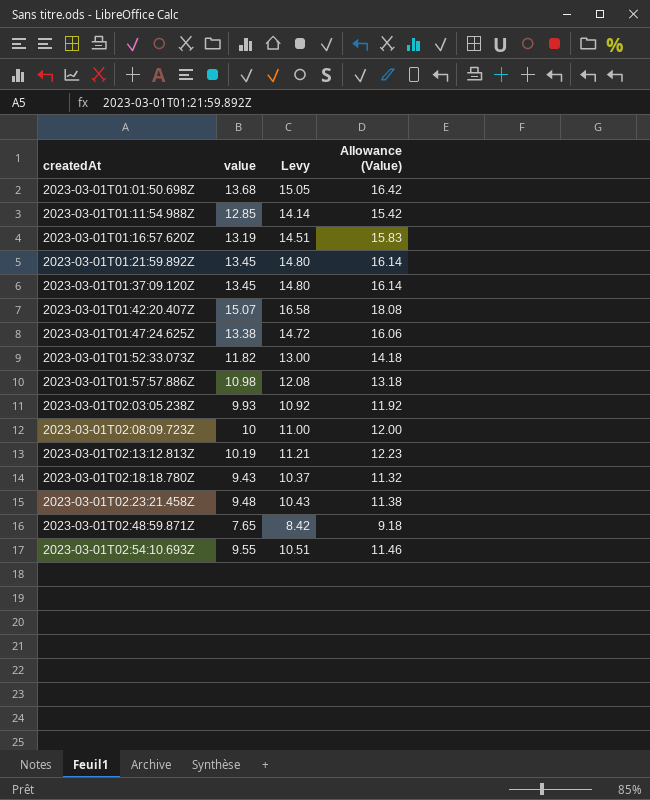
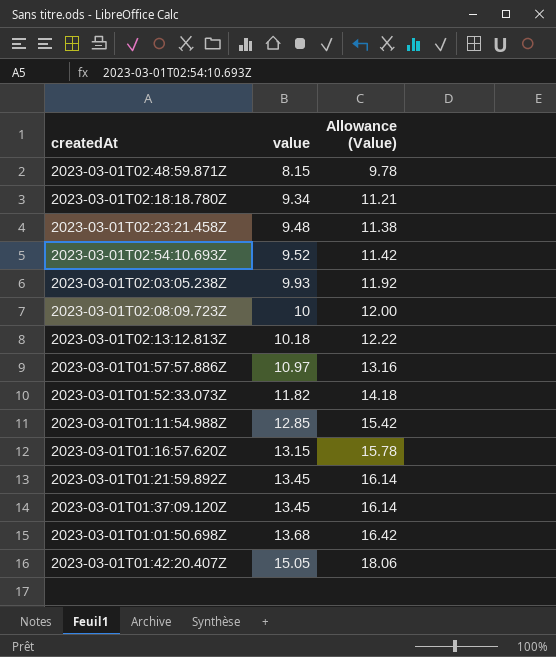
row order: createdAt ascending -> value ascending
column Levy | formula: [value] * 1.1 -> none
row 2023-03-01T01:47:24.625Z: 13.38 | 14.72 | 16.06 -> none
2023-03-01T02:48:59.871Z | value: 7.65 -> 8.15
2023-03-01T02:48:59.871Z | Allowance (Value): 9.18 -> 9.78
2023-03-01T02:18:18.780Z | value: 9.43 -> 9.34
2023-03-01T02:18:18.780Z | Allowance (Value): 11.32 -> 11.21
2023-03-01T02:54:10.693Z | value: 9.55 -> 9.52
2023-03-01T02:54:10.693Z | Allowance (Value): 11.46 -> 11.42
2023-03-01T02:13:12.813Z | value: 10.19 -> 10.18
2023-03-01T02:13:12.813Z | Allowance (Value): 12.23 -> 12.22
2023-03-01T01:57:57.886Z | value: 10.98 -> 10.97
2023-03-01T01:57:57.886Z | Allowance (Value): 13.18 -> 13.16
2023-03-01T01:16:57.620Z | value: 13.19 -> 13.15
2023-03-01T01:16:57.620Z | Allowance (Value): 15.83 -> 15.78
2023-03-01T01:42:20.407Z | value: 15.07 -> 15.05
2023-03-01T01:42:20.407Z | Allowance (Value): 18.08 -> 18.06

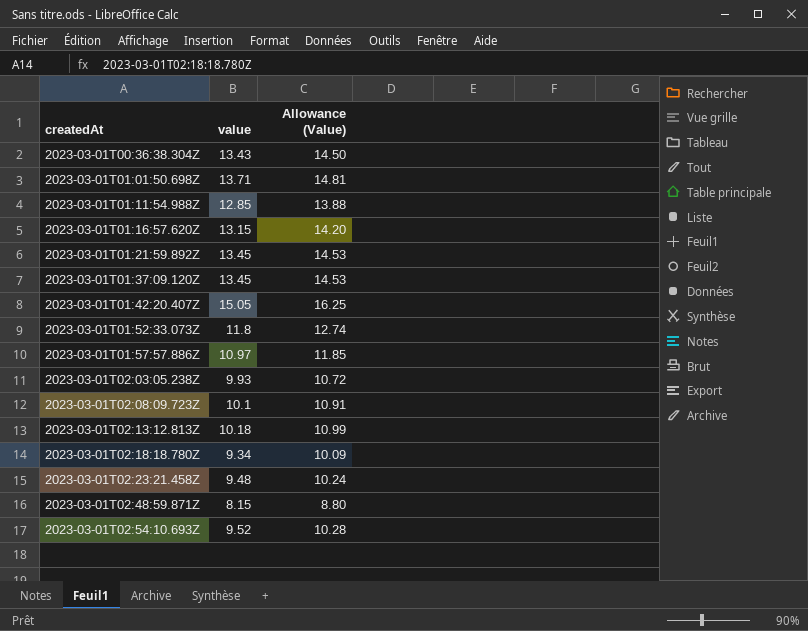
row order: value ascending -> createdAt ascending
column Allowance (Value) | formula: [value] * 1.2 -> [value] * 1.08
row 2023-03-01T00:36:38.304Z: none -> 13.43 | 14.50
2023-03-01T01:01:50.698Z | value: 13.68 -> 13.71
2023-03-01T01:52:33.073Z | value: 11.82 -> 11.8
2023-03-01T02:08:09.723Z | value: 10 -> 10.1

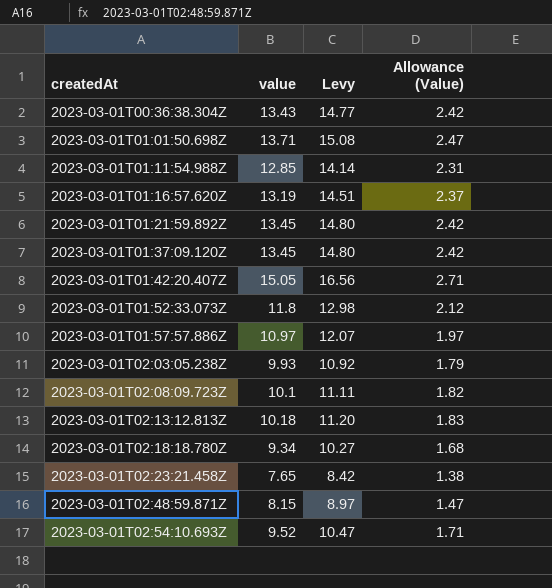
column Levy | formula: none -> [value] * 1.1
column Allowance (Value) | formula: [value] * 1.08 -> [value] * 0.18
2023-03-01T01:16:57.620Z | value: 13.15 -> 13.19
2023-03-01T02:23:21.458Z | value: 9.48 -> 7.65

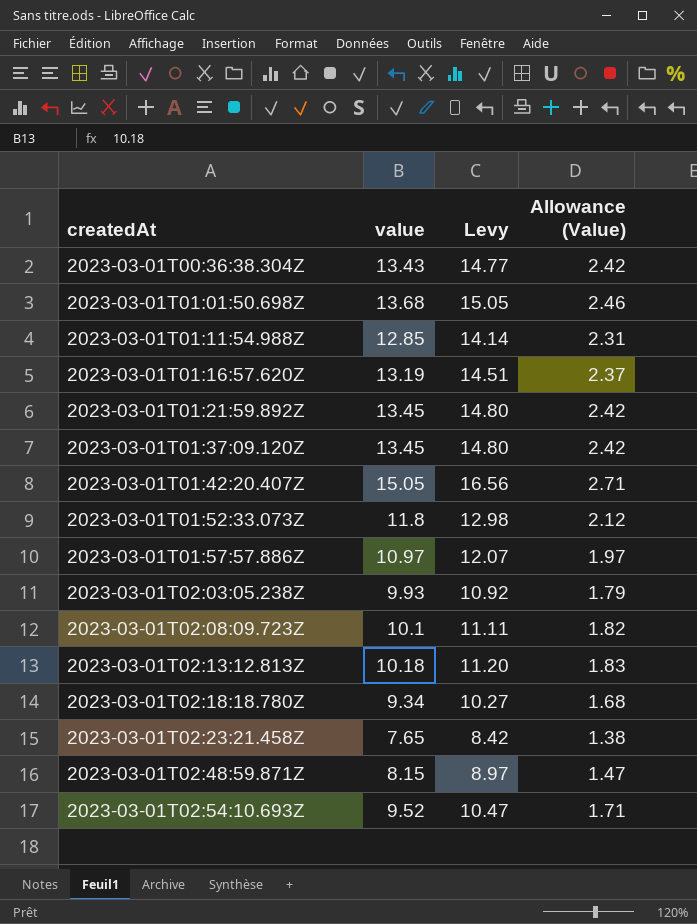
2023-03-01T01:01:50.698Z | value: 13.71 -> 13.68
2023-03-01T01:01:50.698Z | Levy: 15.08 -> 15.05
2023-03-01T01:01:50.698Z | Allowance (Value): 2.47 -> 2.46

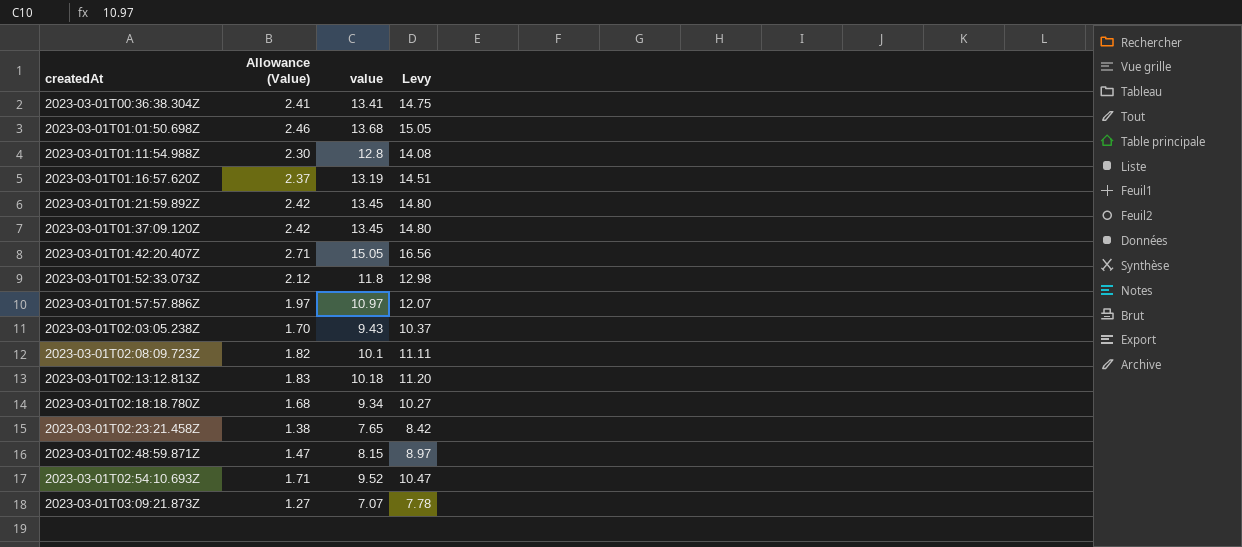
column Allowance (Value) | position: 4 -> 2
2023-03-01T00:36:38.304Z | Allowance (Value): 2.42 -> 2.41
2023-03-01T00:36:38.304Z | value: 13.43 -> 13.41
2023-03-01T00:36:38.304Z | Levy: 14.77 -> 14.75
2023-03-01T01:11:54.988Z | Allowance (Value): 2.31 -> 2.30
2023-03-01T01:11:54.988Z | value: 12.85 -> 12.8
2023-03-01T01:11:54.988Z | Levy: 14.14 -> 14.08
2023-03-01T02:03:05.238Z | Allowance (Value): 1.79 -> 1.70
2023-03-01T02:03:05.238Z | value: 9.93 -> 9.43
2023-03-01T02:03:05.238Z | Levy: 10.92 -> 10.37
row 2023-03-01T03:09:21.873Z: none -> 1.27 | 7.07 | 7.78

